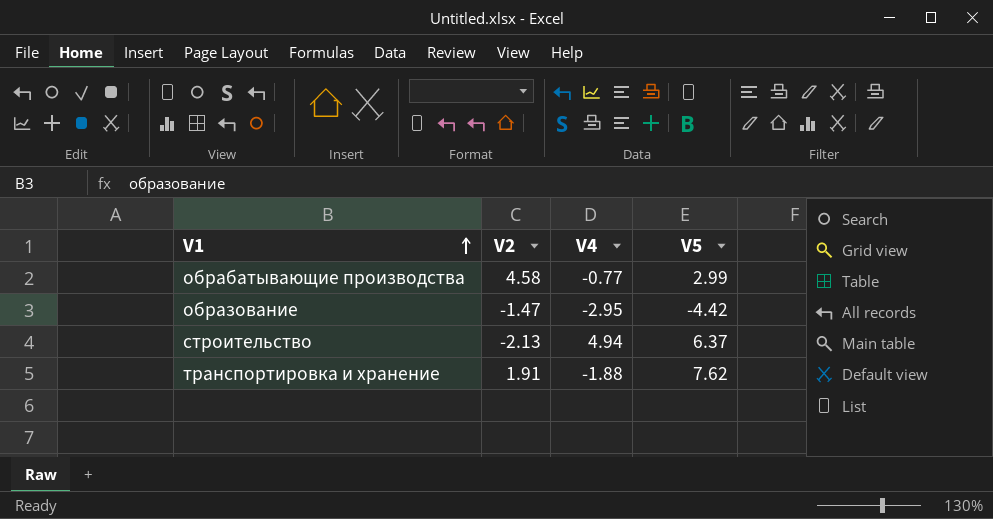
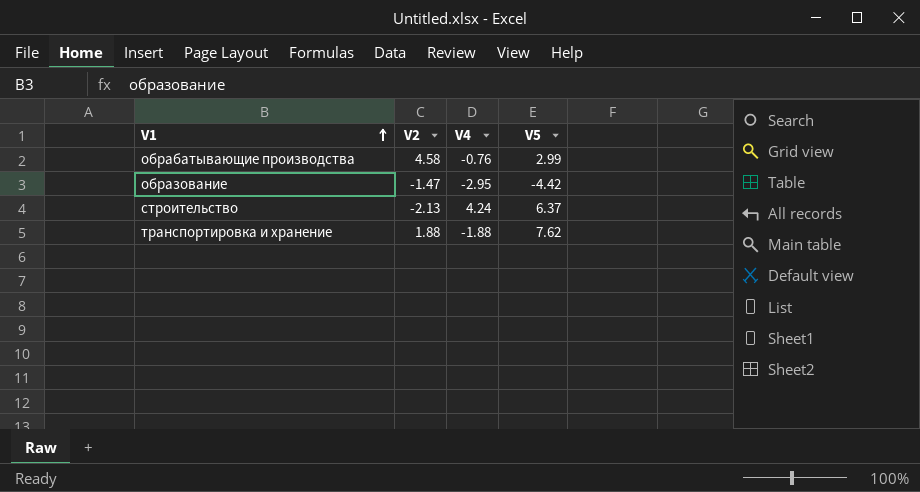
обрабатывающие производства | V4: -0.77 -> -0.76
строительство | V4: 4.94 -> 4.24
транспортировка и хранение | V2: 1.91 -> 1.88

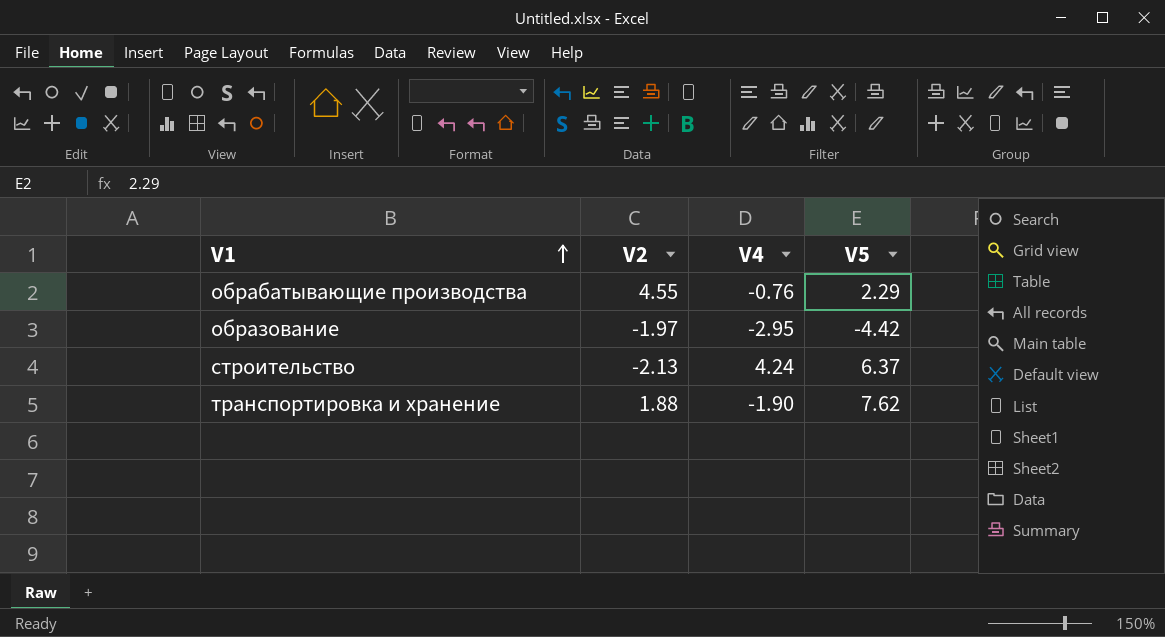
обрабатывающие производства | V2: 4.58 -> 4.55
обрабатывающие производства | V5: 2.99 -> 2.29
образование | V2: -1.47 -> -1.97
транспортировка и хранение | V4: -1.88 -> -1.90

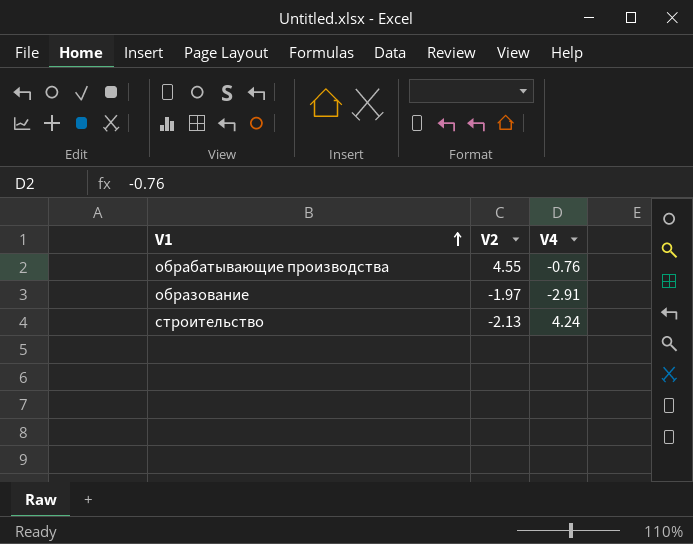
column V5 | position: 4 -> none
row транспортировка и хранение: 1.88 | -1.90 | 7.62 -> none
образование | V4: -2.95 -> -2.91

